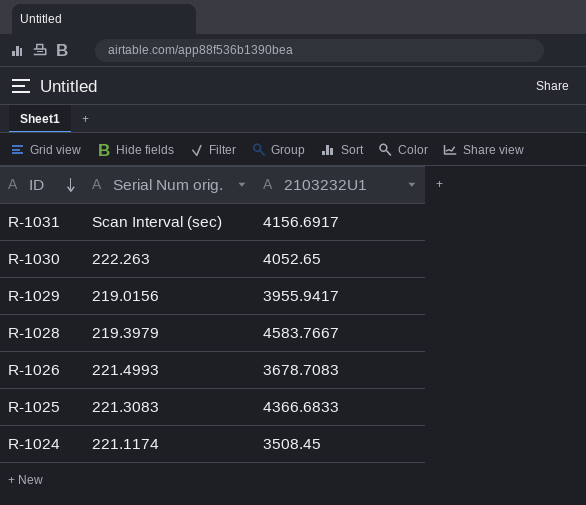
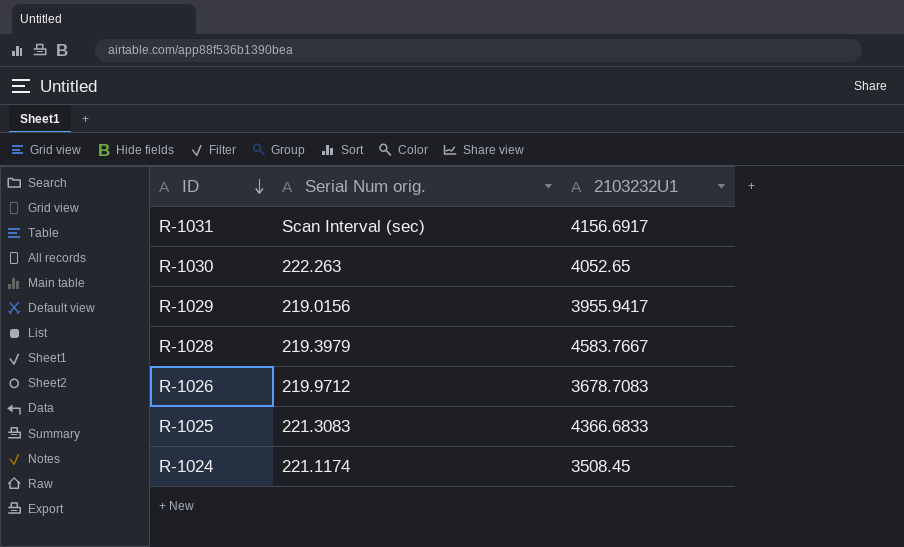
R-1026 | Serial Num orig.: 221.4993 -> 219.9712

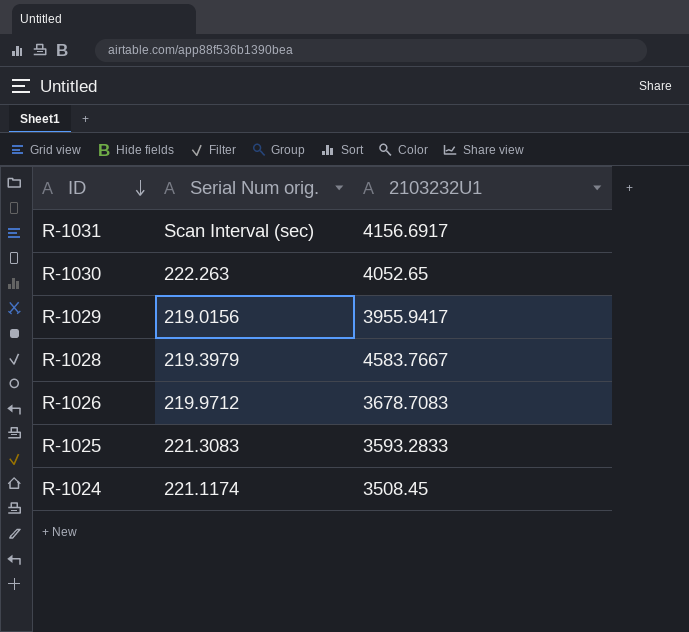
R-1025 | 2103232U1: 4366.6833 -> 3593.2833

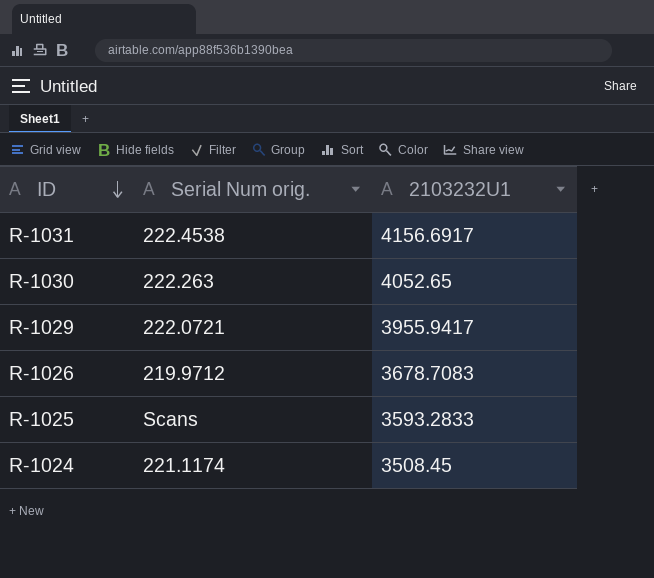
row R-1028: 219.3979 | 4583.7667 -> none
R-1031 | Serial Num orig.: Scan Interval (sec) -> 222.4538
R-1029 | Serial Num orig.: 219.0156 -> 222.0721
R-1025 | Serial Num orig.: 221.3083 -> Scans

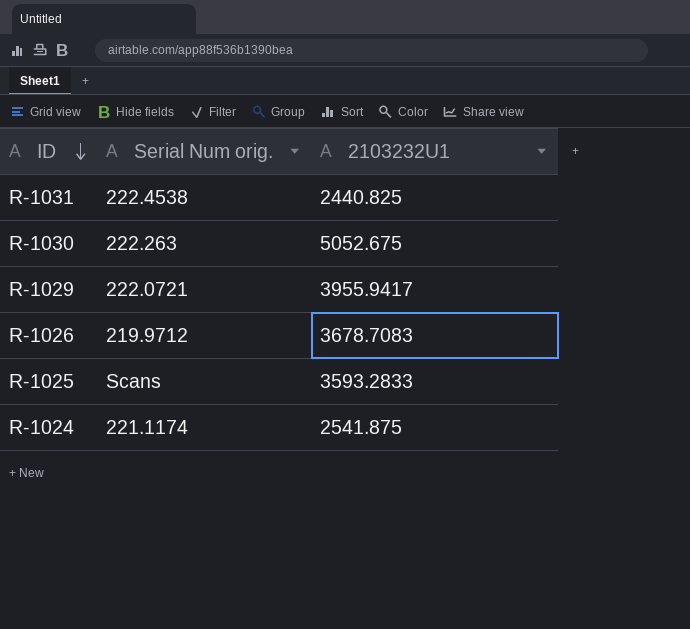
R-1031 | 2103232U1: 4156.6917 -> 2440.825
R-1030 | 2103232U1: 4052.65 -> 5052.675
R-1024 | 2103232U1: 3508.45 -> 2541.875

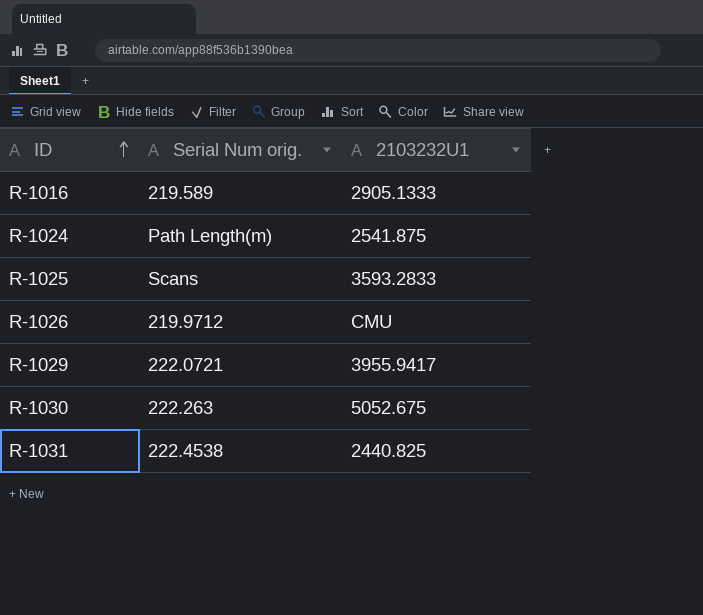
row order: ID descending -> ID ascending
row R-1016: none -> 219.589 | 2905.1333
R-1024 | Serial Num orig.: 221.1174 -> Path Length(m)
R-1026 | 2103232U1: 3678.7083 -> CMU

